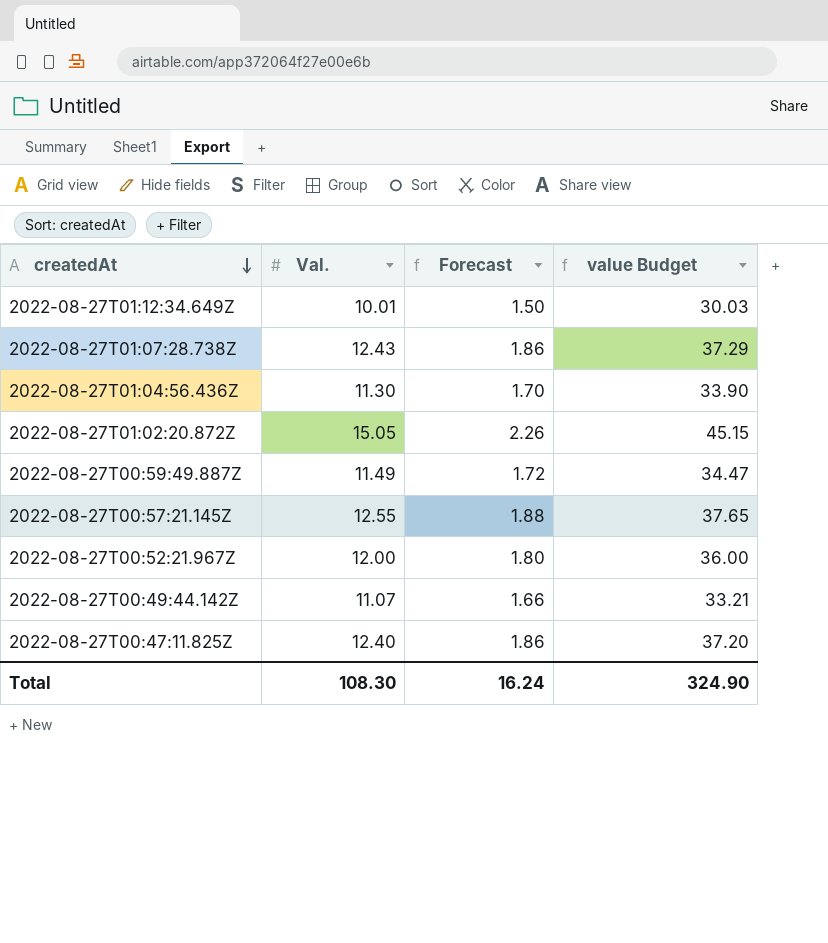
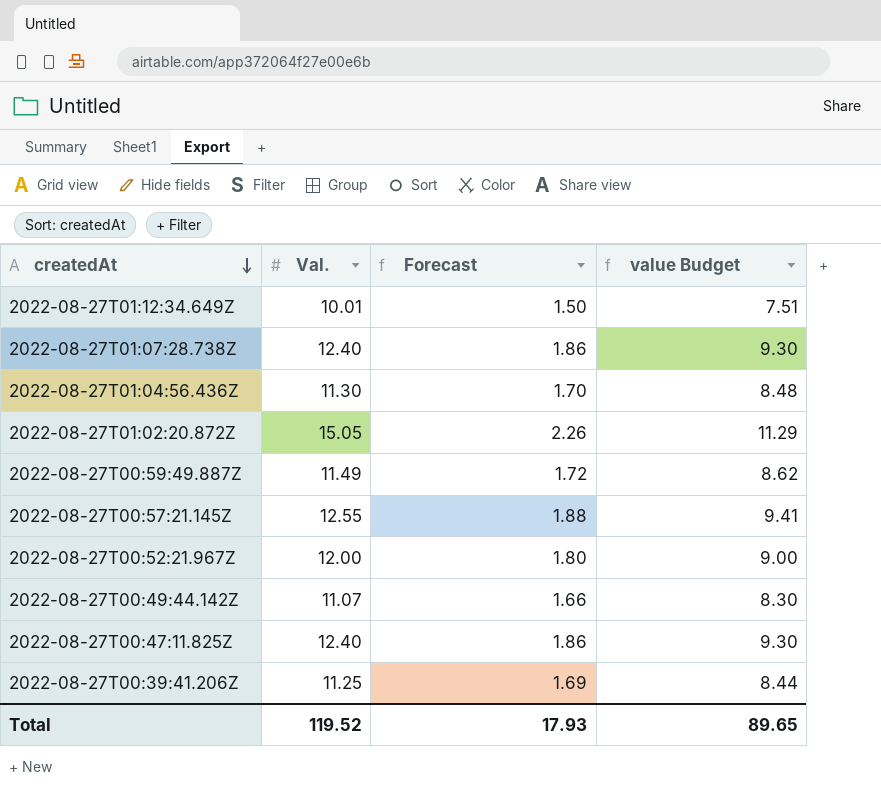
column value Budget | formula: [Val.] * 3 -> [Val.] * 0.75
2022-08-27T01:07:28.738Z | Val.: 12.43 -> 12.40
row 2022-08-27T00:39:41.206Z: none -> 11.25 | 1.69 | 8.44
Total | Val.: 108.30 -> 119.52
Total | Forecast: 16.24 -> 17.93
Total | value Budget: 324.90 -> 89.65

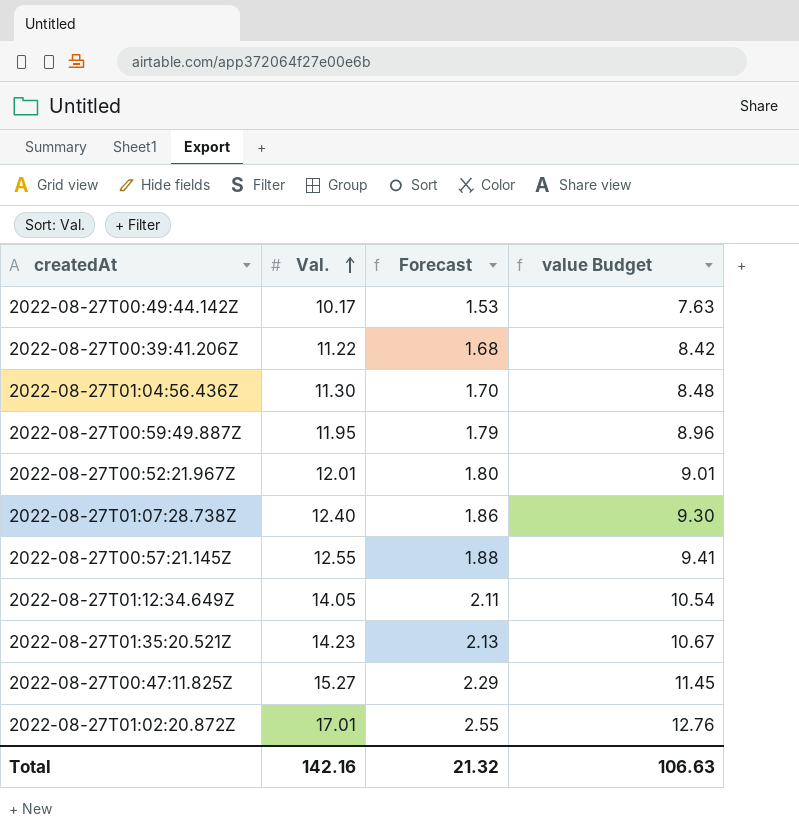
row order: createdAt descending -> Val. ascending
2022-08-27T00:49:44.142Z | Val.: 11.07 -> 10.17
2022-08-27T00:49:44.142Z | Forecast: 1.66 -> 1.53
2022-08-27T00:49:44.142Z | value Budget: 8.30 -> 7.63
2022-08-27T00:39:41.206Z | Val.: 11.25 -> 11.22
2022-08-27T00:39:41.206Z | Forecast: 1.69 -> 1.68
2022-08-27T00:39:41.206Z | value Budget: 8.44 -> 8.42
2022-08-27T00:59:49.887Z | Val.: 11.49 -> 11.95
2022-08-27T00:59:49.887Z | Forecast: 1.72 -> 1.79
2022-08-27T00:59:49.887Z | value Budget: 8.62 -> 8.96
2022-08-27T00:52:21.967Z | Val.: 12.00 -> 12.01
2022-08-27T00:52:21.967Z | value Budget: 9.00 -> 9.01
2022-08-27T01:12:34.649Z | Val.: 10.01 -> 14.05
2022-08-27T01:12:34.649Z | Forecast: 1.50 -> 2.11
2022-08-27T01:12:34.649Z | value Budget: 7.51 -> 10.54
row 2022-08-27T01:35:20.521Z: none -> 14.23 | 2.13 | 10.67
2022-08-27T00:47:11.825Z | Val.: 12.40 -> 15.27
2022-08-27T00:47:11.825Z | Forecast: 1.86 -> 2.29
2022-08-27T00:47:11.825Z | value Budget: 9.30 -> 11.45
2022-08-27T01:02:20.872Z | Val.: 15.05 -> 17.01
2022-08-27T01:02:20.872Z | Forecast: 2.26 -> 2.55
2022-08-27T01:02:20.872Z | value Budget: 11.29 -> 12.76
Total | Val.: 119.52 -> 142.16
Total | Forecast: 17.93 -> 21.32
Total | value Budget: 89.65 -> 106.63

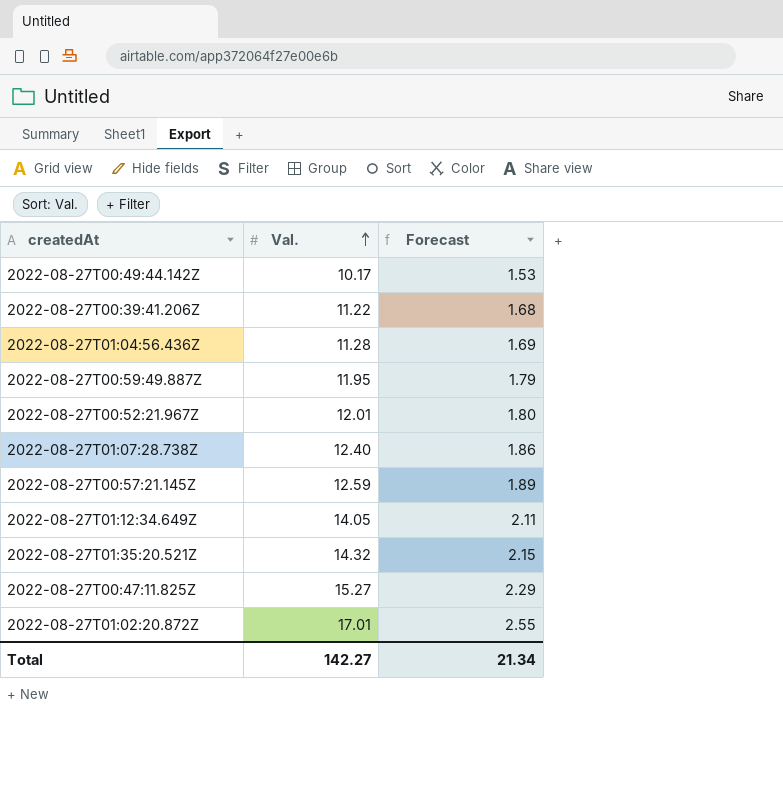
column value Budget | formula: [Val.] * 0.75 -> none
2022-08-27T01:04:56.436Z | Val.: 11.30 -> 11.28
2022-08-27T01:04:56.436Z | Forecast: 1.70 -> 1.69
2022-08-27T00:57:21.145Z | Val.: 12.55 -> 12.59
2022-08-27T00:57:21.145Z | Forecast: 1.88 -> 1.89
2022-08-27T01:35:20.521Z | Val.: 14.23 -> 14.32
2022-08-27T01:35:20.521Z | Forecast: 2.13 -> 2.15
Total | Val.: 142.16 -> 142.27
Total | Forecast: 21.32 -> 21.34

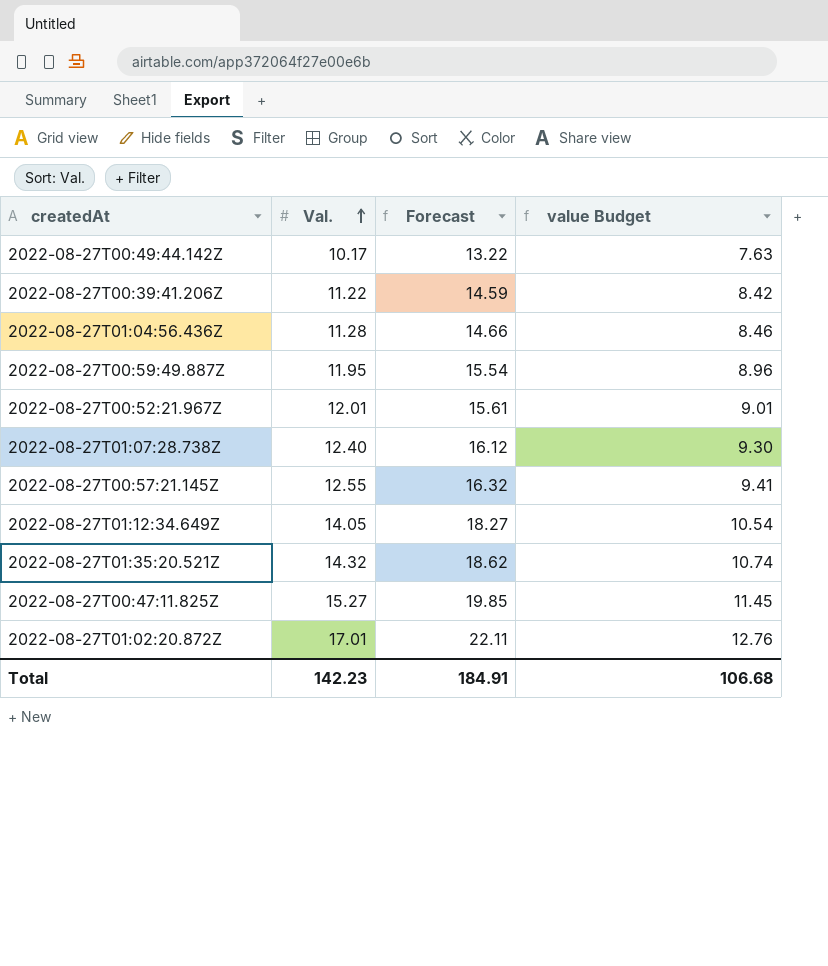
column Forecast | formula: [Val.] * 0.15 -> [Val.] * 1.3
column value Budget | formula: none -> [Val.] * 0.75
2022-08-27T00:57:21.145Z | Val.: 12.59 -> 12.55
Total | Val.: 142.27 -> 142.23
Total | Forecast: 21.34 -> 184.91

